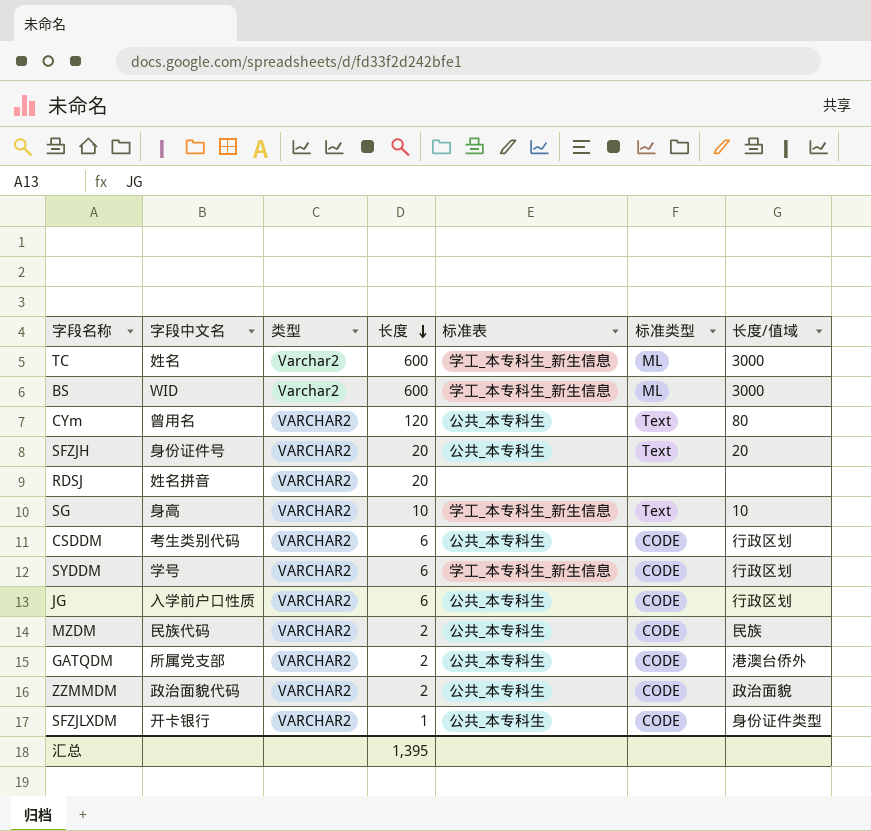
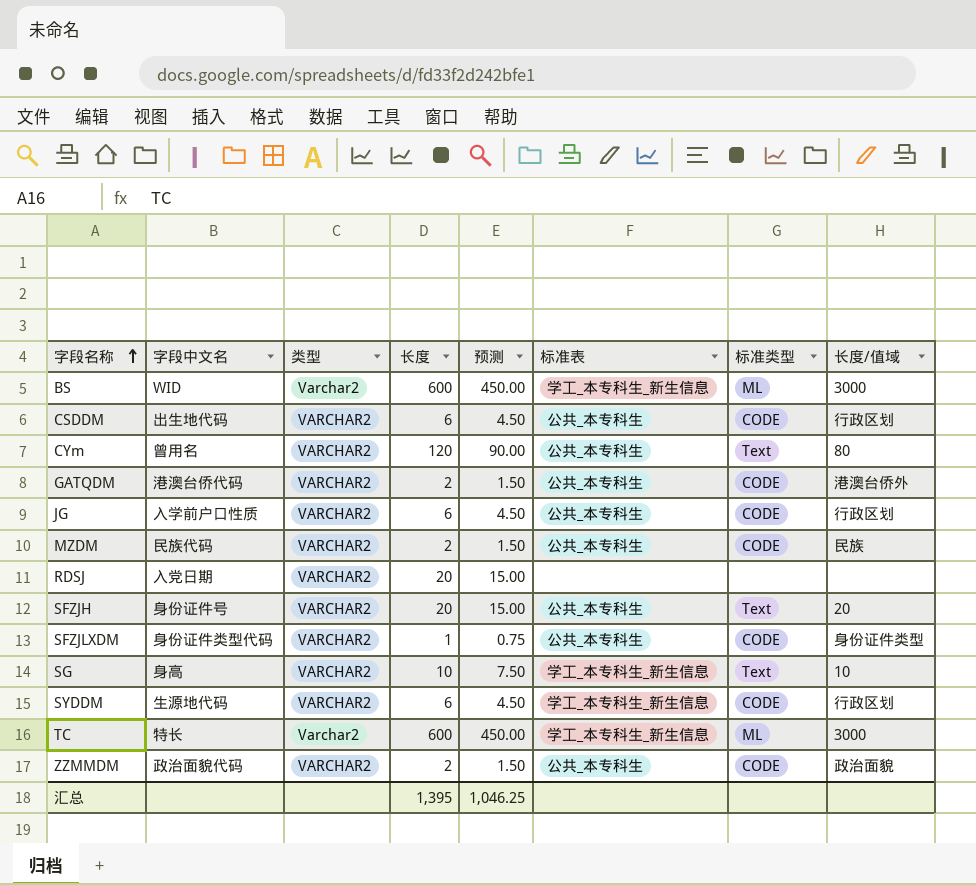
row order: 长度 descending -> 字段名称 ascending
column 预测 | formula: none -> [长度] * 0.75
CSDDM | 字段中文名: 考生类别代码 -> 出生地代码
GATQDM | 字段中文名: 所属党支部 -> 港澳台侨代码
RDSJ | 字段中文名: 姓名拼音 -> 入党日期
SFZJLXDM | 字段中文名: 开卡银行 -> 身份证件类型代码
SYDDM | 字段中文名: 学号 -> 生源地代码
TC | 字段中文名: 姓名 -> 特长

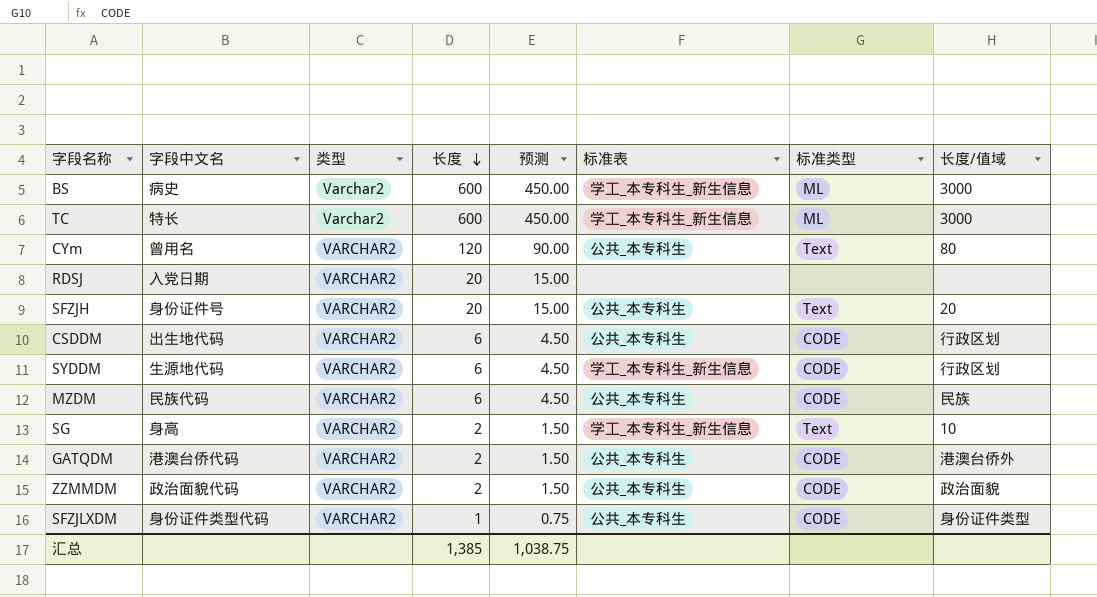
row order: 字段名称 ascending -> 长度 descending
row JG: 入学前户口性质 | VARCHAR2 | 6 | 4.50 | 公共_本专科生 | CODE | 行政区划 -> none
BS | 字段中文名: WID -> 病史
MZDM | 长度: 2 -> 6
MZDM | 预测: 1.50 -> 4.50
SG | 长度: 10 -> 2
SG | 预测: 7.50 -> 1.50
汇总 | 长度: 1,395 -> 1,385
汇总 | 预测: 1,046.25 -> 1,038.75

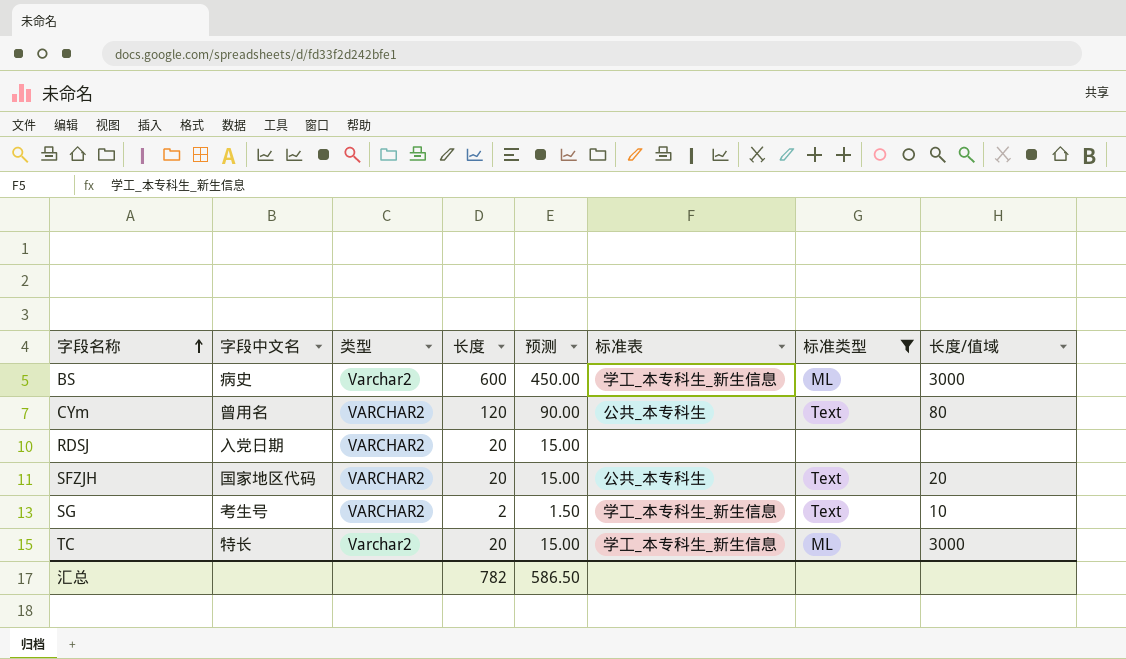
filter: none -> 标准类型 != CODE
row order: 长度 descending -> 字段名称 ascending
SFZJH | 字段中文名: 身份证件号 -> 国家地区代码
SG | 字段中文名: 身高 -> 考生号
TC | 长度: 600 -> 20
TC | 预测: 450.00 -> 15.00
汇总 | 长度: 1,385 -> 782
汇总 | 预测: 1,038.75 -> 586.50

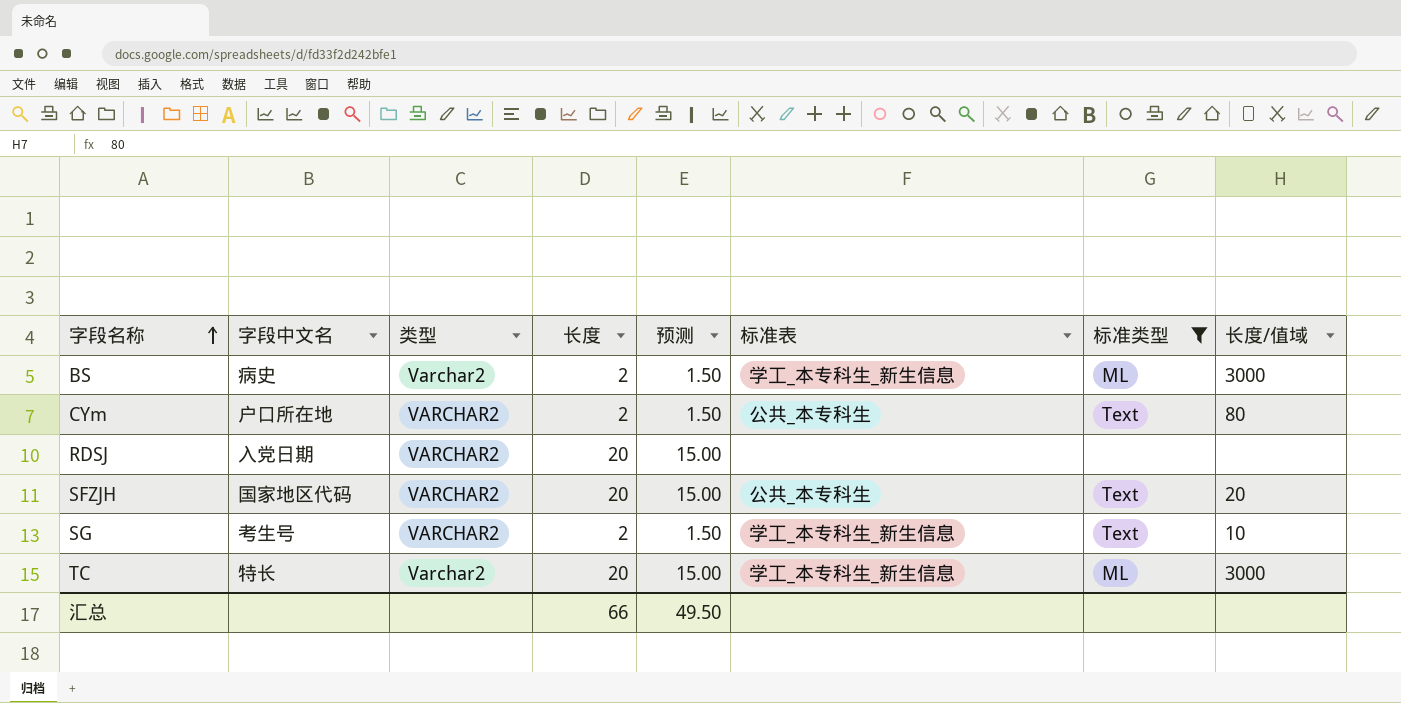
BS | 长度: 600 -> 2
BS | 预测: 450.00 -> 1.50
CYm | 字段中文名: 曾用名 -> 户口所在地
CYm | 长度: 120 -> 2
CYm | 预测: 90.00 -> 1.50
汇总 | 长度: 782 -> 66
汇总 | 预测: 586.50 -> 49.50

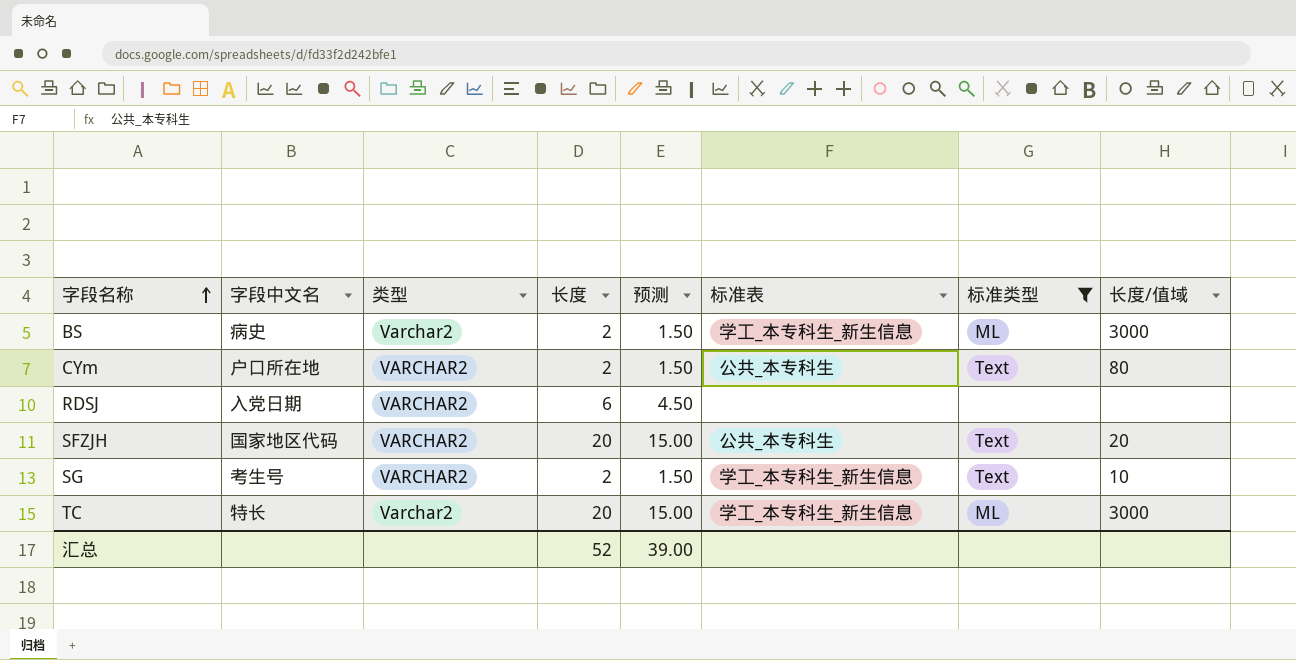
RDSJ | 长度: 20 -> 6
RDSJ | 预测: 15.00 -> 4.50
汇总 | 长度: 66 -> 52
汇总 | 预测: 49.50 -> 39.00

